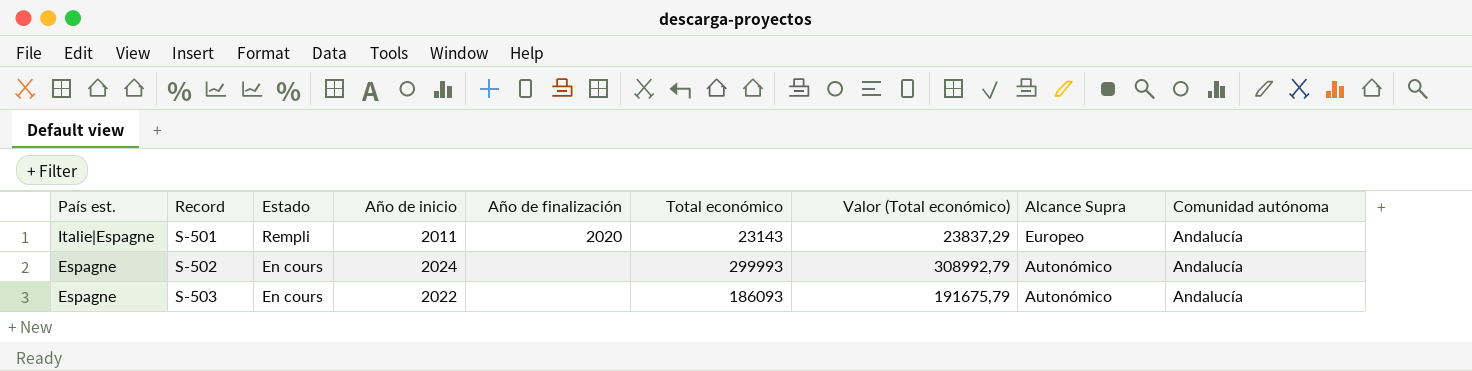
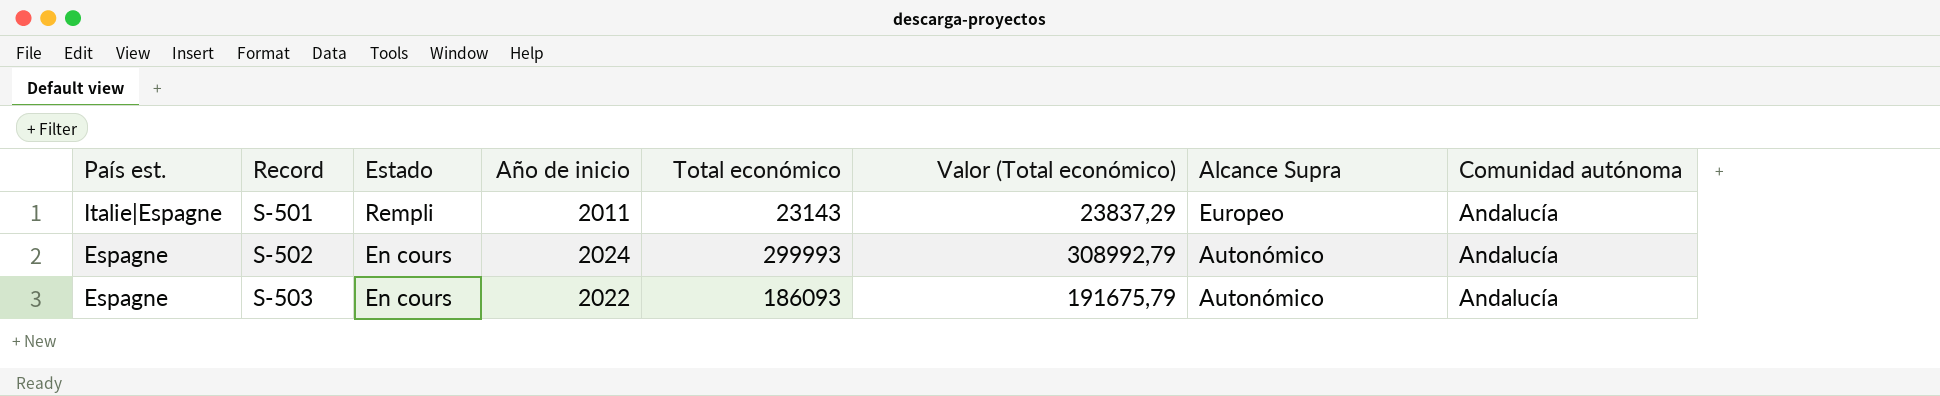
column Año de finalización | position: 5 -> none

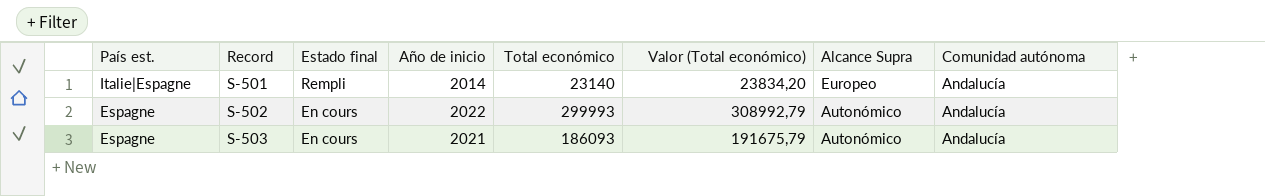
column name: Estado -> Estado final
S-501 | Año de inicio: 2011 -> 2014
S-501 | Total económico: 23143 -> 23140
S-501 | Valor (Total económico): 23837,29 -> 23834,20
S-502 | Año de inicio: 2024 -> 2022
S-503 | Año de inicio: 2022 -> 2021

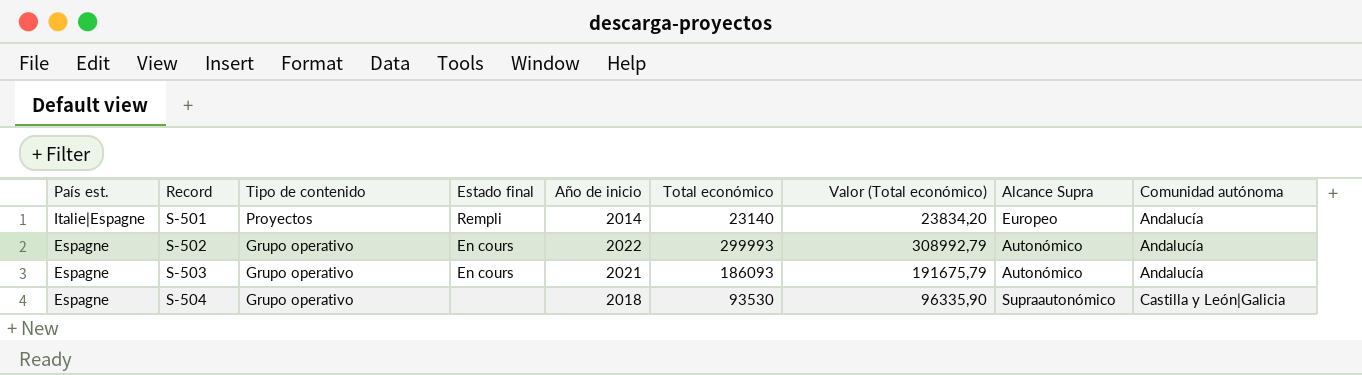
column Tipo de contenido | position: none -> 3
row S-504: none -> Espagne | Grupo operativo | none | 2018 | 93530 | 96335,90 | Supraautonómico | Castilla y León|Galicia

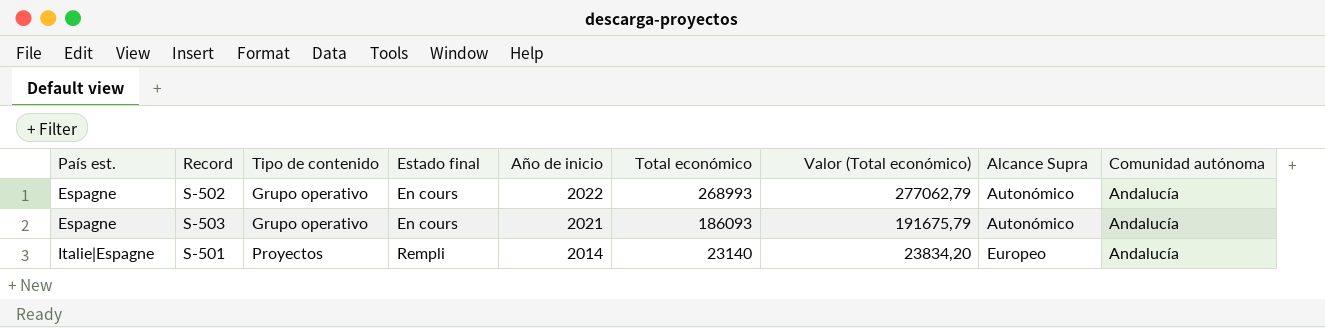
row order: País est. descending -> País est. ascending
row S-504: Espagne | Grupo operativo | none | 2018 | 93530 | 96335,90 | Supraautonómico | Castilla y León|Galicia -> none
S-502 | Total económico: 299993 -> 268993
S-502 | Valor (Total económico): 308992,79 -> 277062,79

